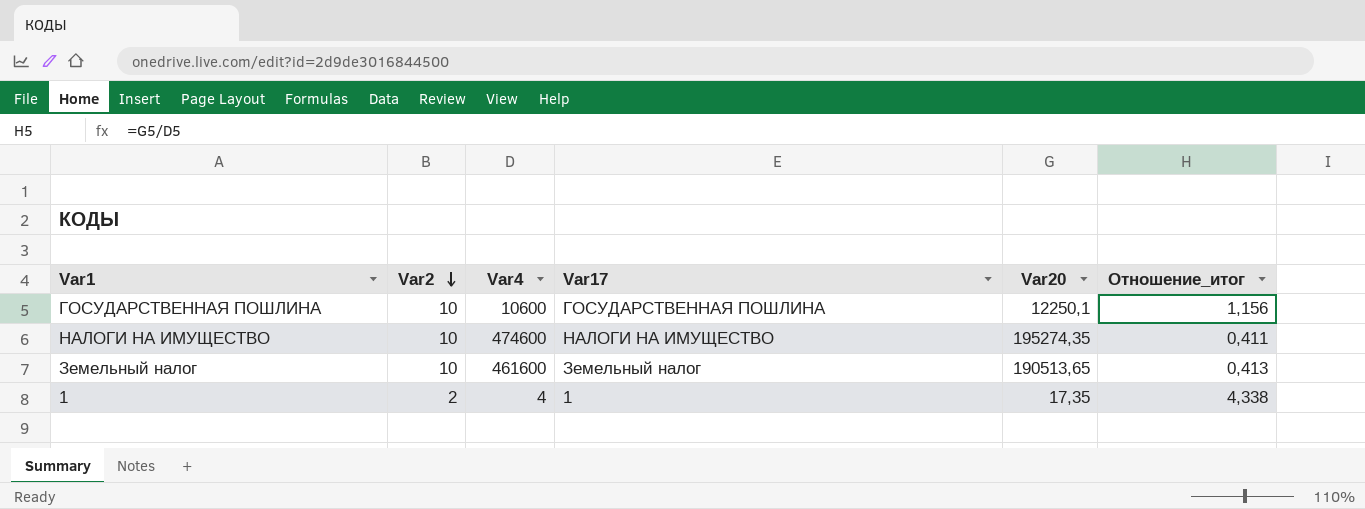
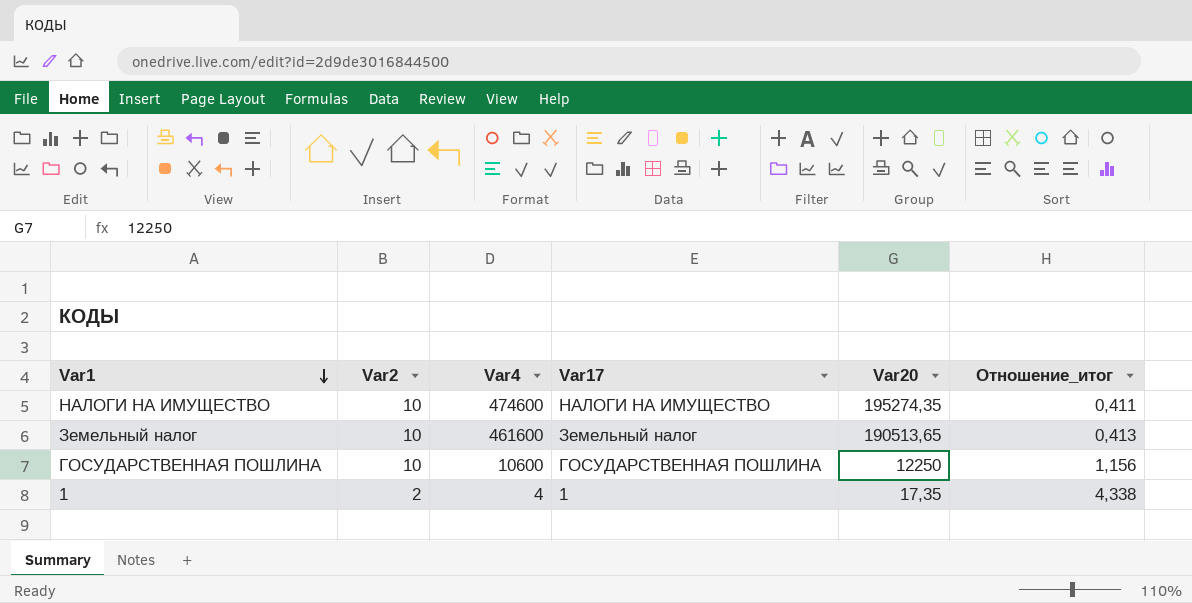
row order: Var2 descending -> Var1 descending
ГОСУДАРСТВЕННАЯ ПОШЛИНА | Var20: 12250,1 -> 12250

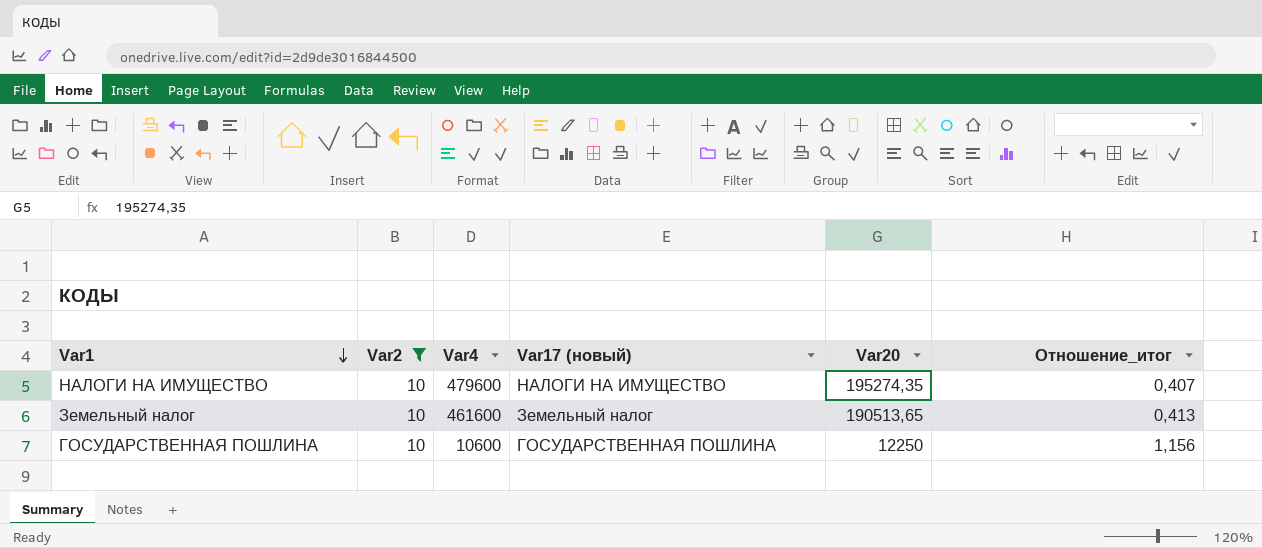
filter: none -> Var2 = 10
column name: Var17 -> Var17 (новый)
НАЛОГИ НА ИМУЩЕСТВО | Var4: 474600 -> 479600
НАЛОГИ НА ИМУЩЕСТВО | Отношение_итог: 0,411 -> 0,407

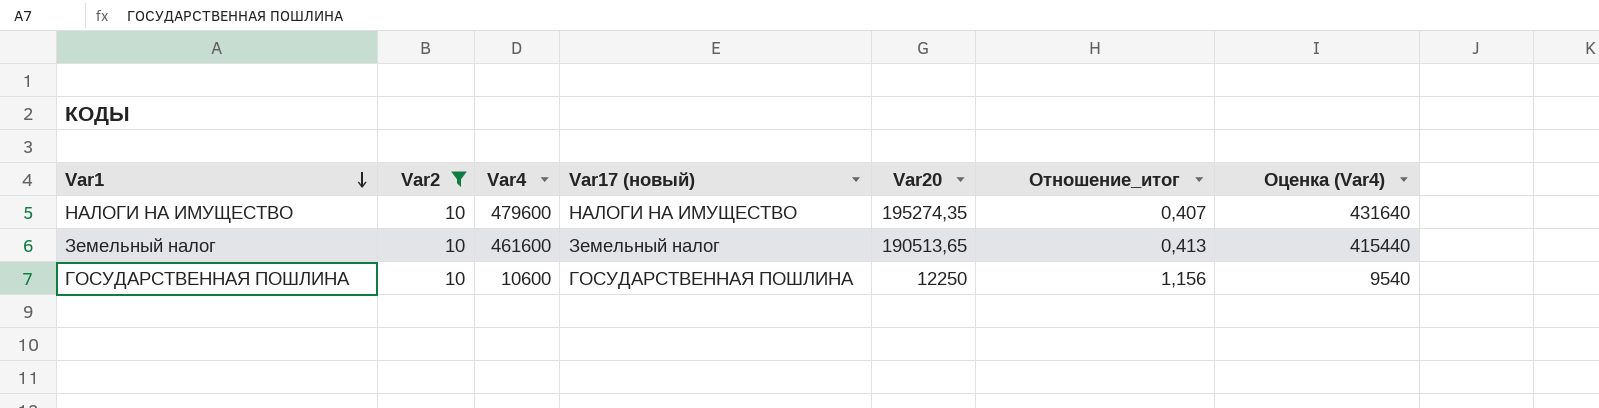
column Оценка (Var4) | formula: none -> [Var4] * 0,9

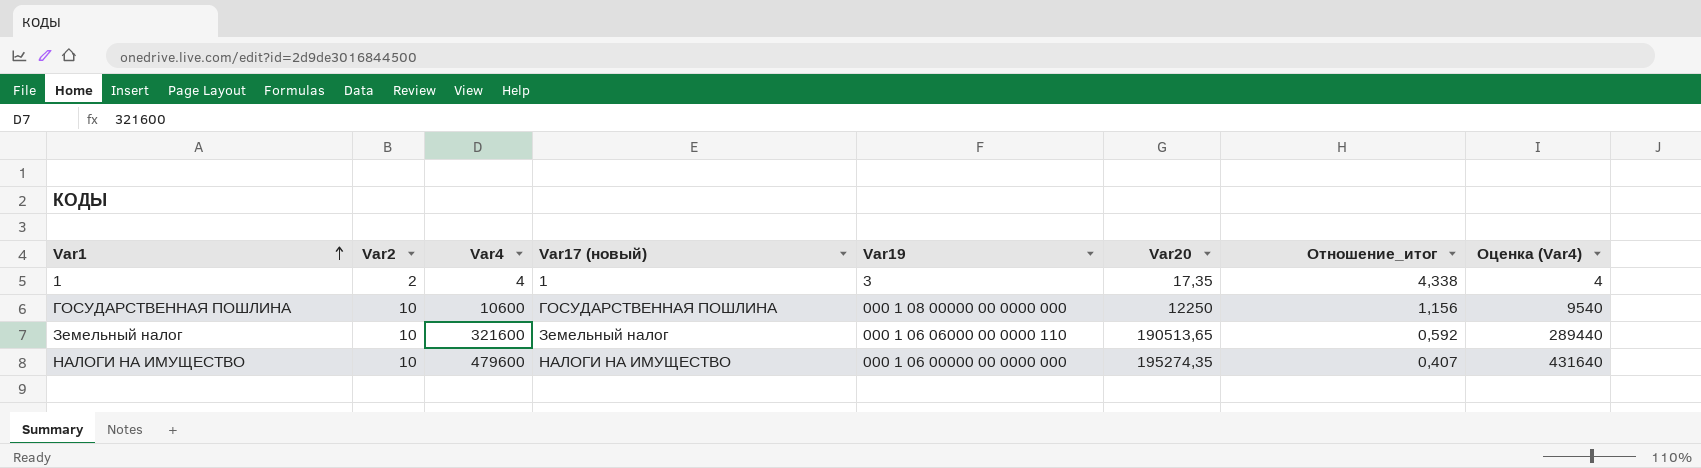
filter: Var2 = 10 -> none
row order: Var1 descending -> Var1 ascending
column Var19 | position: none -> 5
Земельный налог | Var4: 461600 -> 321600
Земельный налог | Отношение_итог: 0,413 -> 0,592
Земельный налог | Оценка (Var4): 415440 -> 289440

